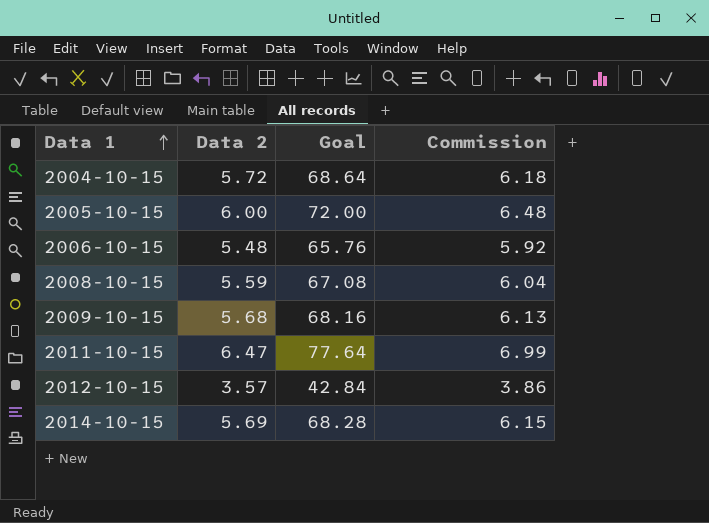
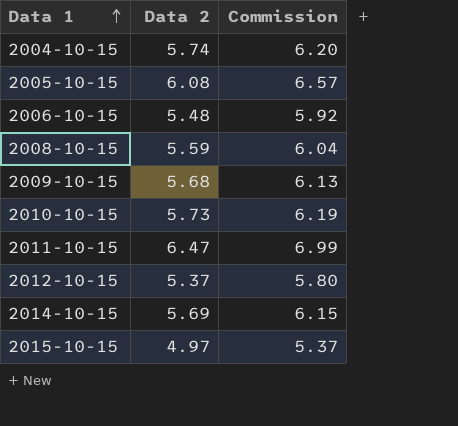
column Goal | formula: [Data 2] * 12 -> none
2004-10-15 | Data 2: 5.72 -> 5.74
2004-10-15 | Commission: 6.18 -> 6.20
2005-10-15 | Data 2: 6.00 -> 6.08
2005-10-15 | Commission: 6.48 -> 6.57
row 2010-10-15: none -> 5.73 | 6.19
2012-10-15 | Data 2: 3.57 -> 5.37
2012-10-15 | Commission: 3.86 -> 5.80
row 2015-10-15: none -> 4.97 | 5.37

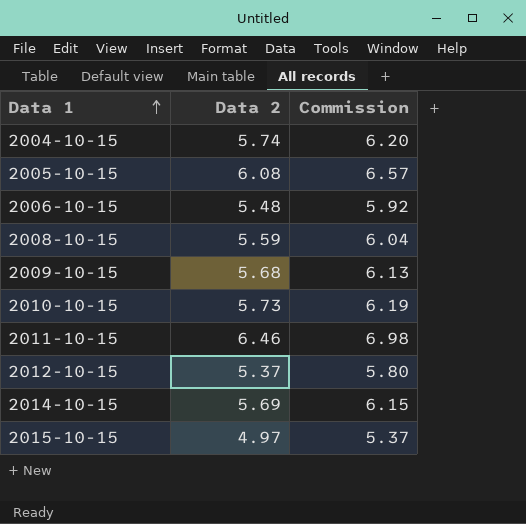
2011-10-15 | Data 2: 6.47 -> 6.46
2011-10-15 | Commission: 6.99 -> 6.98

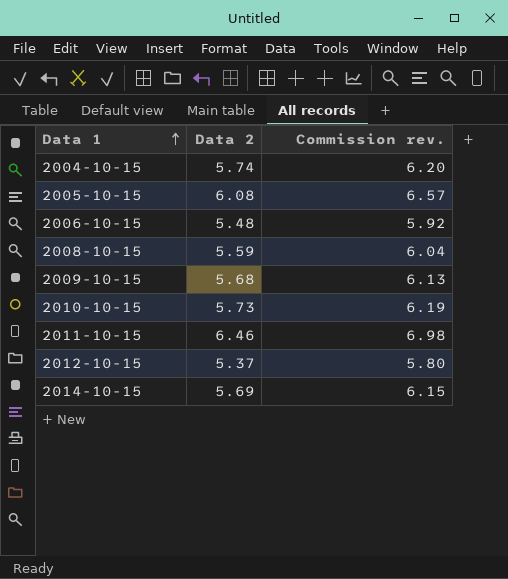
column name: Commission -> Commission rev.
row 2015-10-15: 4.97 | 5.37 -> none

